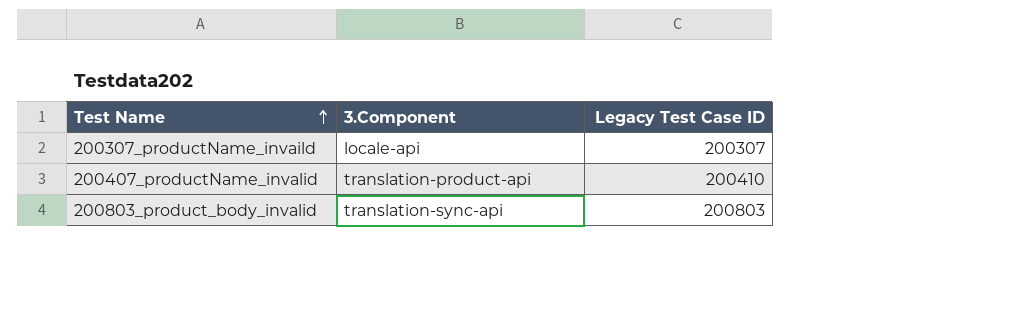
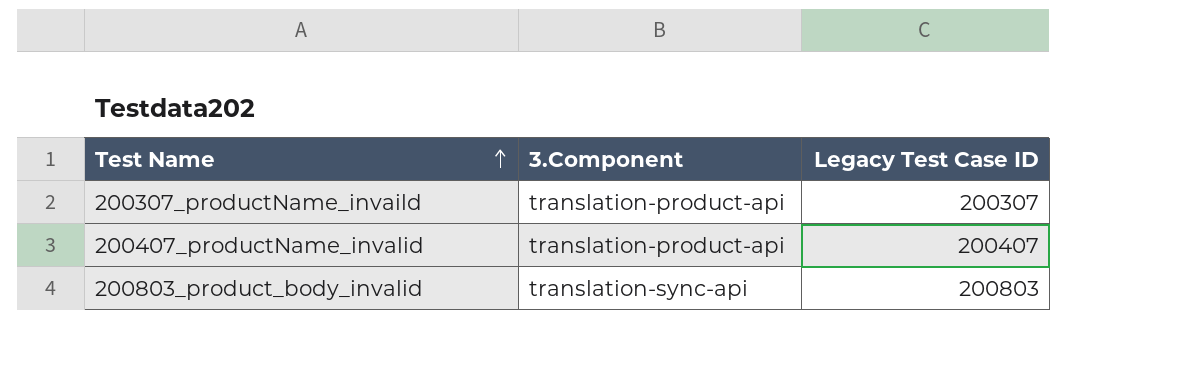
200307_productName_invaild | 3.Component: locale-api -> translation-product-api
200407_productName_invalid | Legacy Test Case ID: 200410 -> 200407

